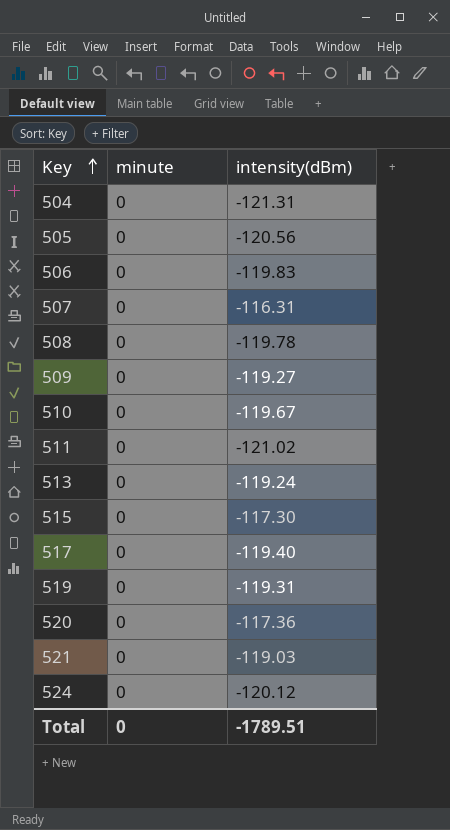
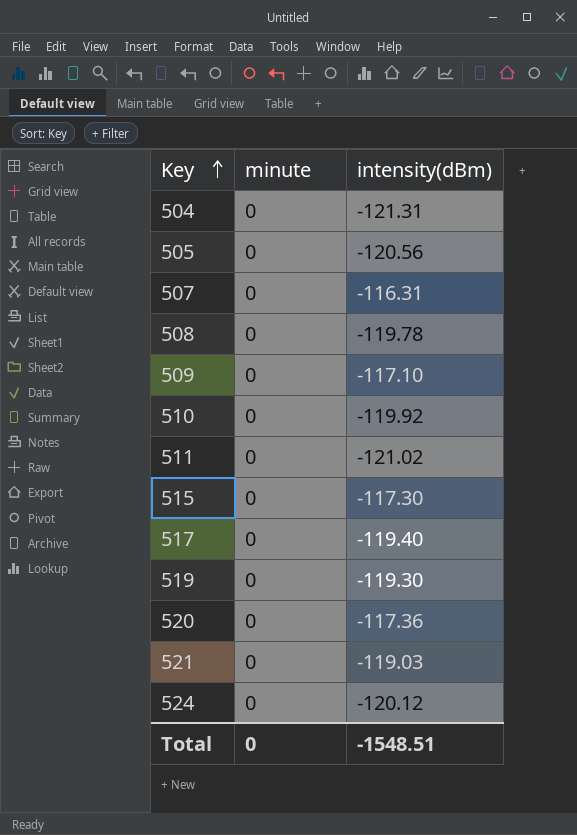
row 506: 0 | -119.83 -> none
row 513: 0 | -119.24 -> none
509 | intensity(dBm): -119.27 -> -117.10
510 | intensity(dBm): -119.67 -> -119.92
519 | intensity(dBm): -119.31 -> -119.30
Total | intensity(dBm): -1789.51 -> -1548.51

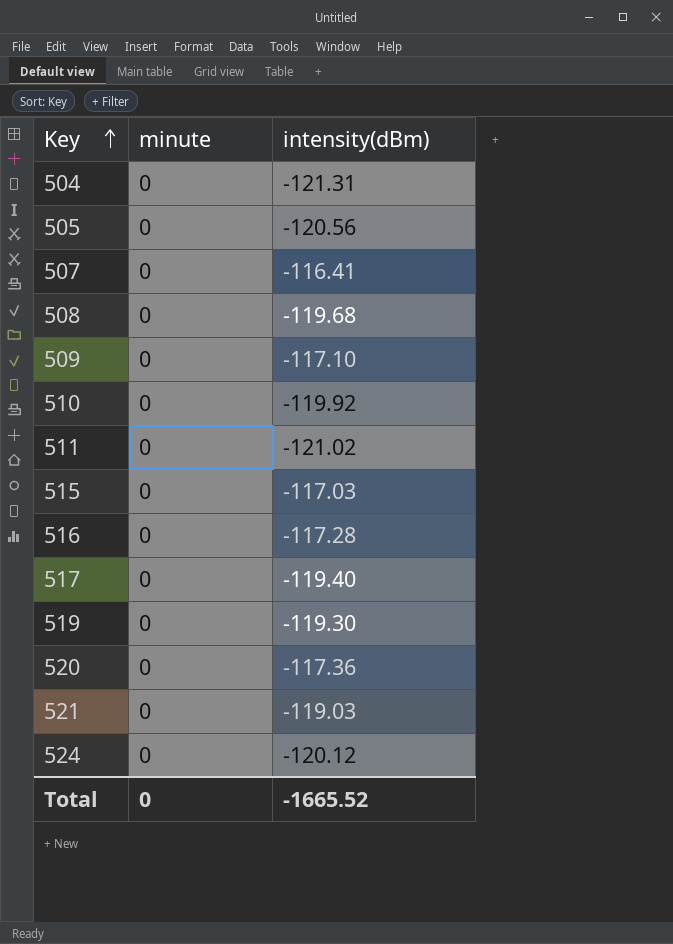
507 | intensity(dBm): -116.31 -> -116.41
508 | intensity(dBm): -119.78 -> -119.68
515 | intensity(dBm): -117.30 -> -117.03
row 516: none -> 0 | -117.28
Total | intensity(dBm): -1548.51 -> -1665.52

